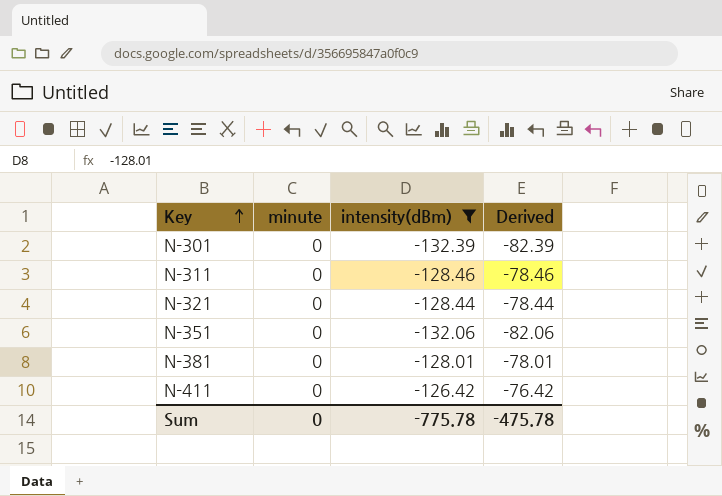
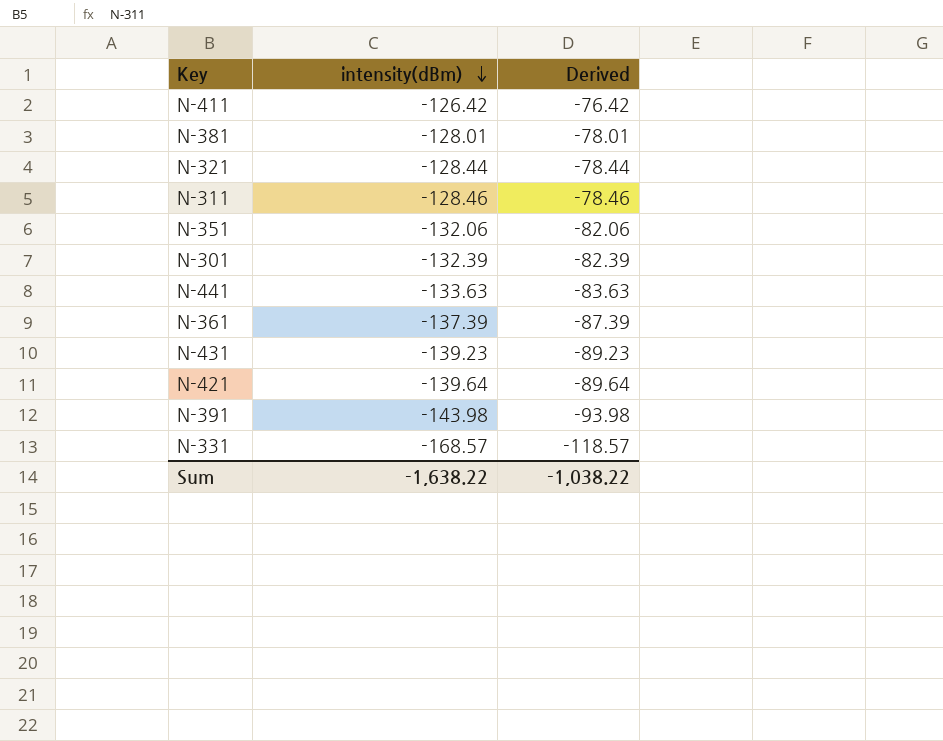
filter: intensity(dBm) >= -132.39 -> none
row order: Key ascending -> intensity(dBm) descending
column minute | position: 2 -> none
Sum | intensity(dBm): -775.78 -> -1,638.22
Sum | Derived: -475.78 -> -1,038.22

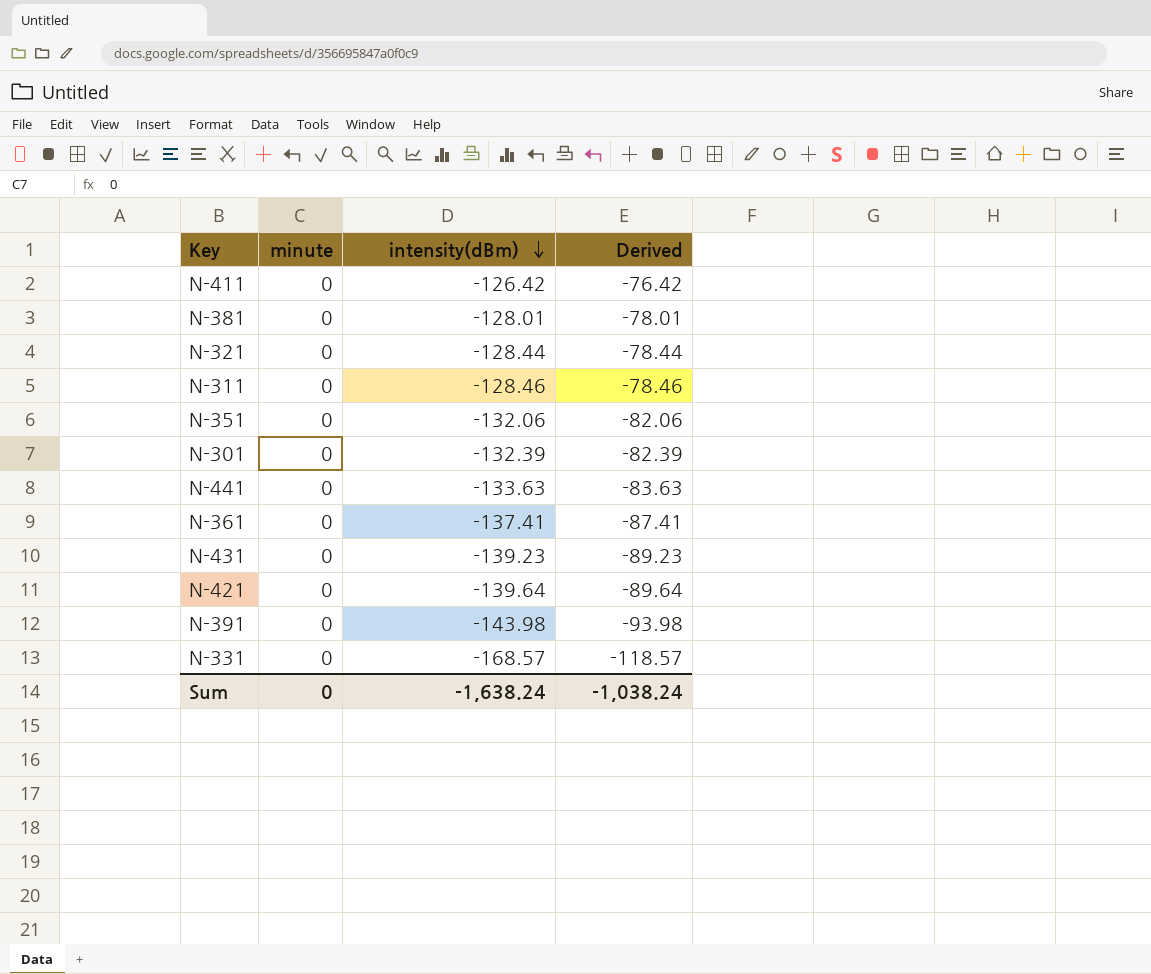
column minute | position: none -> 2
N-361 | intensity(dBm): -137.39 -> -137.41
N-361 | Derived: -87.39 -> -87.41
Sum | intensity(dBm): -1,638.22 -> -1,638.24
Sum | Derived: -1,038.22 -> -1,038.24

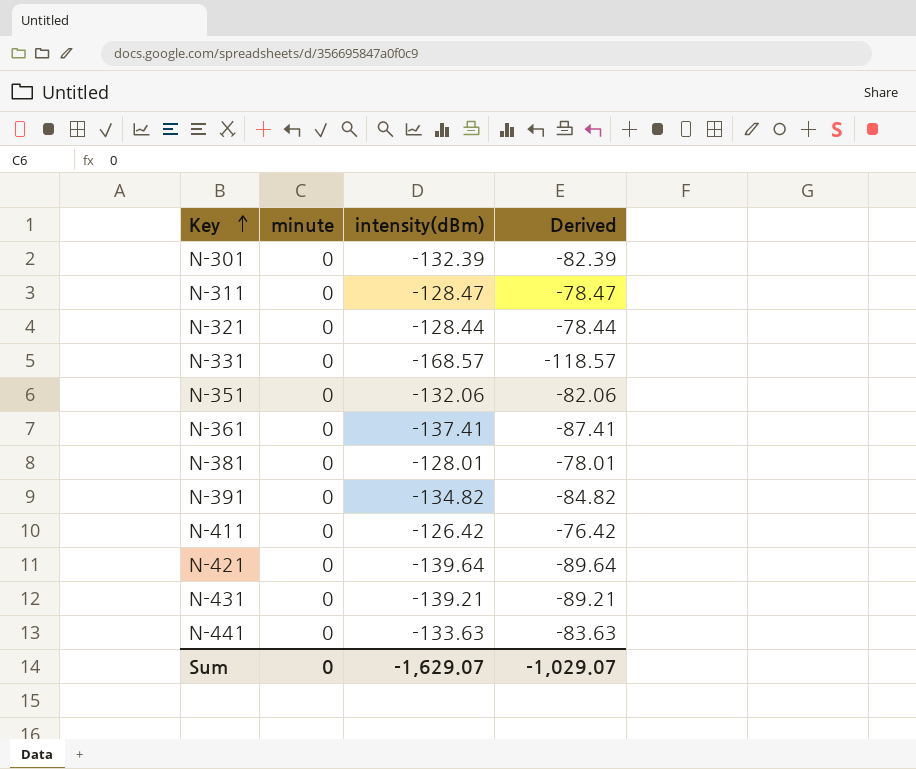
row order: intensity(dBm) descending -> Key ascending
N-311 | intensity(dBm): -128.46 -> -128.47
N-311 | Derived: -78.46 -> -78.47
N-391 | intensity(dBm): -143.98 -> -134.82
N-391 | Derived: -93.98 -> -84.82
N-431 | intensity(dBm): -139.23 -> -139.21
N-431 | Derived: -89.23 -> -89.21
Sum | intensity(dBm): -1,638.24 -> -1,629.07
Sum | Derived: -1,038.24 -> -1,029.07

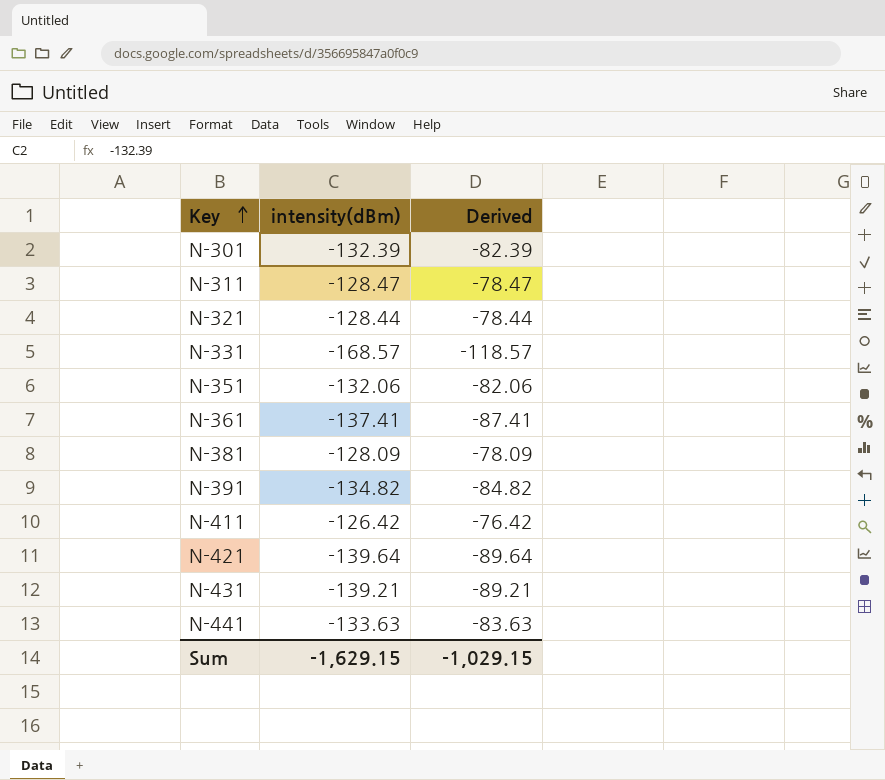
column minute | position: 2 -> none
N-381 | intensity(dBm): -128.01 -> -128.09
N-381 | Derived: -78.01 -> -78.09
Sum | intensity(dBm): -1,629.07 -> -1,629.15
Sum | Derived: -1,029.07 -> -1,029.15

